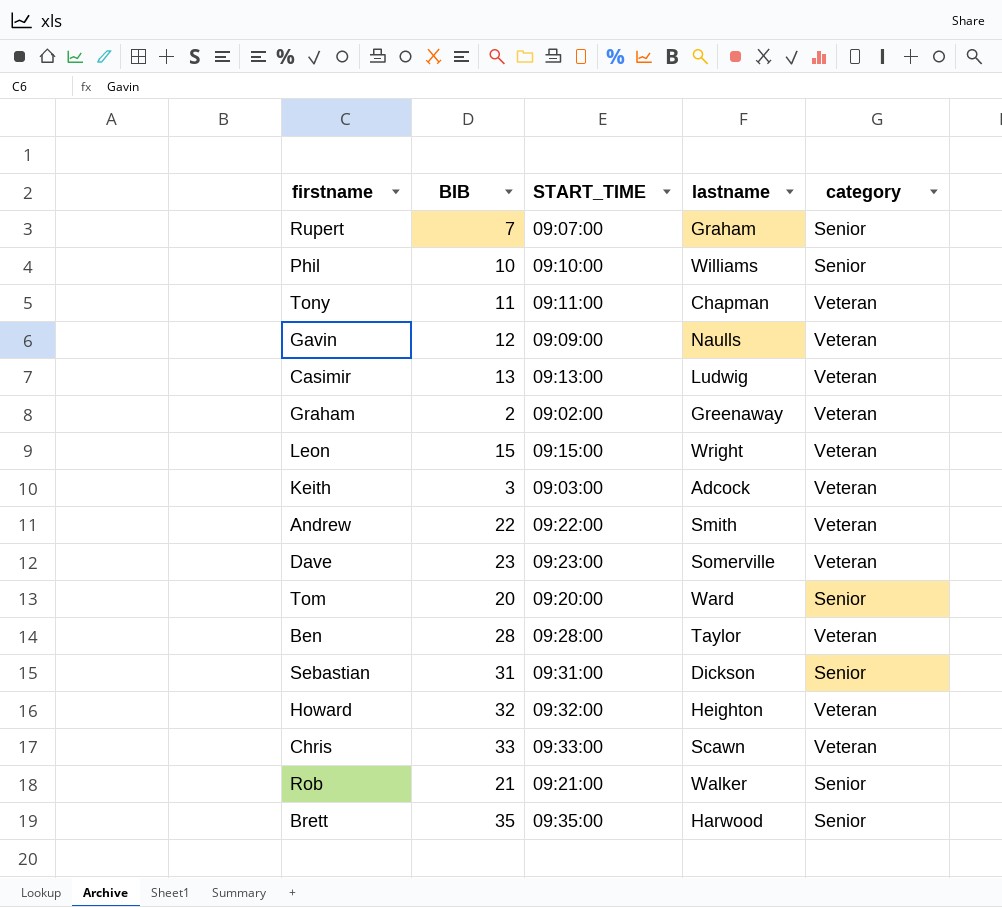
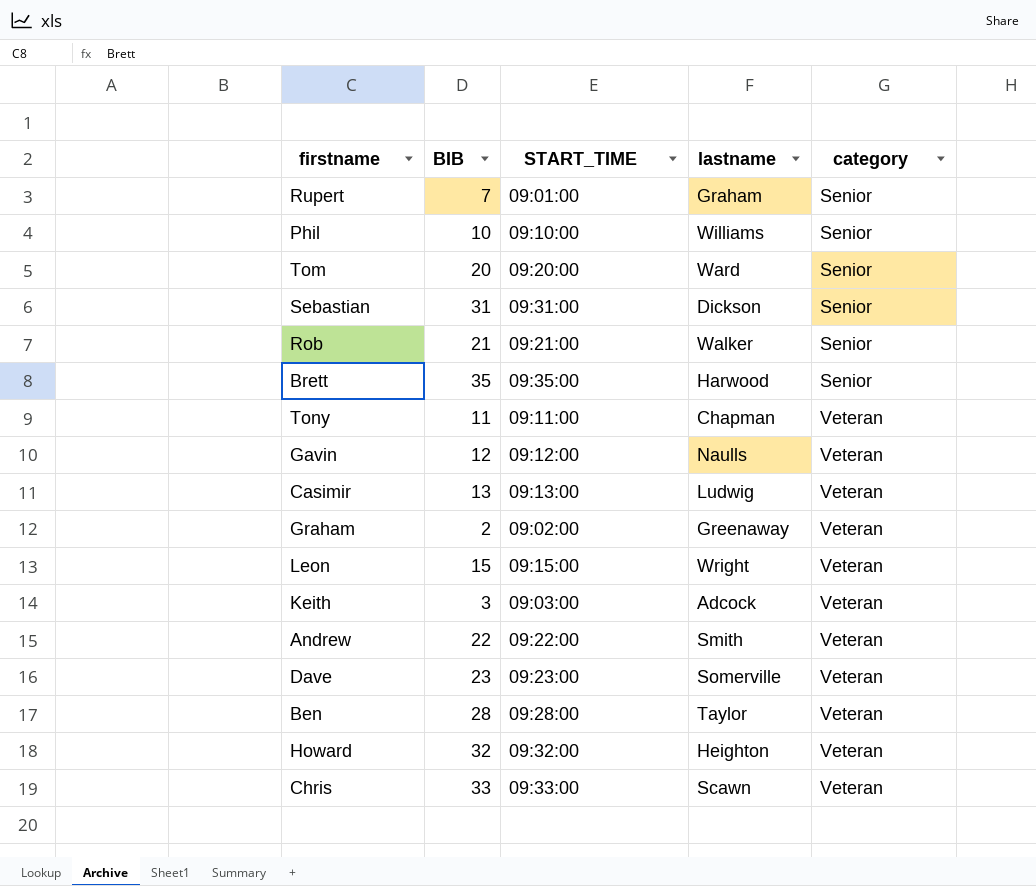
row order: none -> category ascending
Rupert | START_TIME: 09:07:00 -> 09:01:00
Gavin | START_TIME: 09:09:00 -> 09:12:00

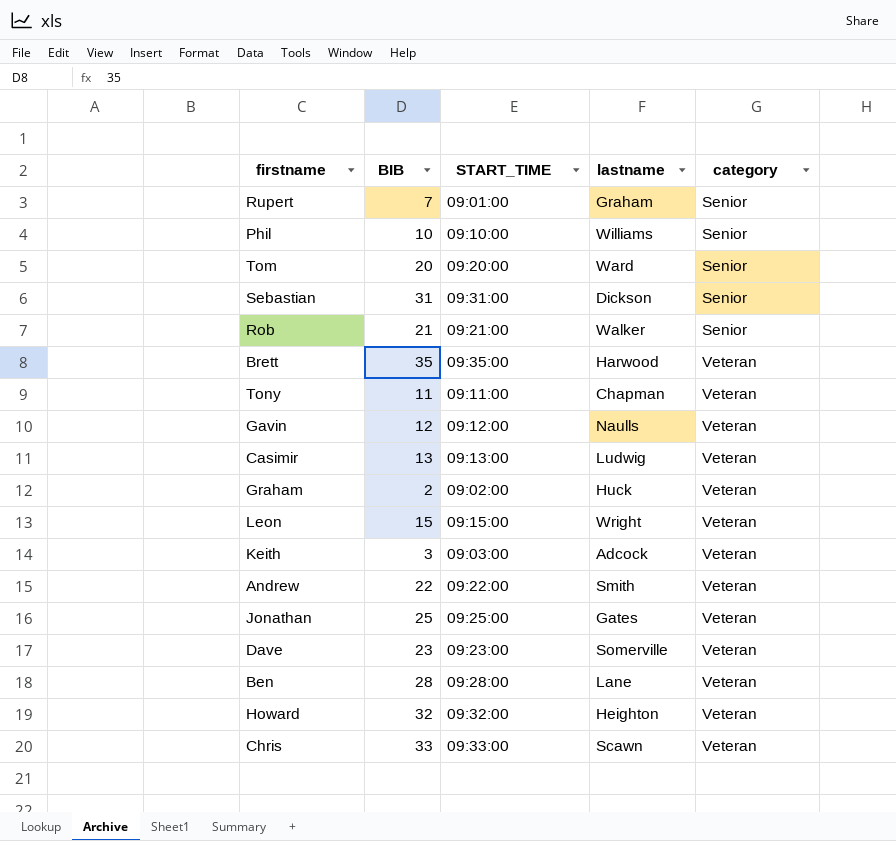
Brett | category: Senior -> Veteran
Graham | lastname: Greenaway -> Huck
row Jonathan: none -> 25 | 09:25:00 | Gates | Veteran
Ben | lastname: Taylor -> Lane

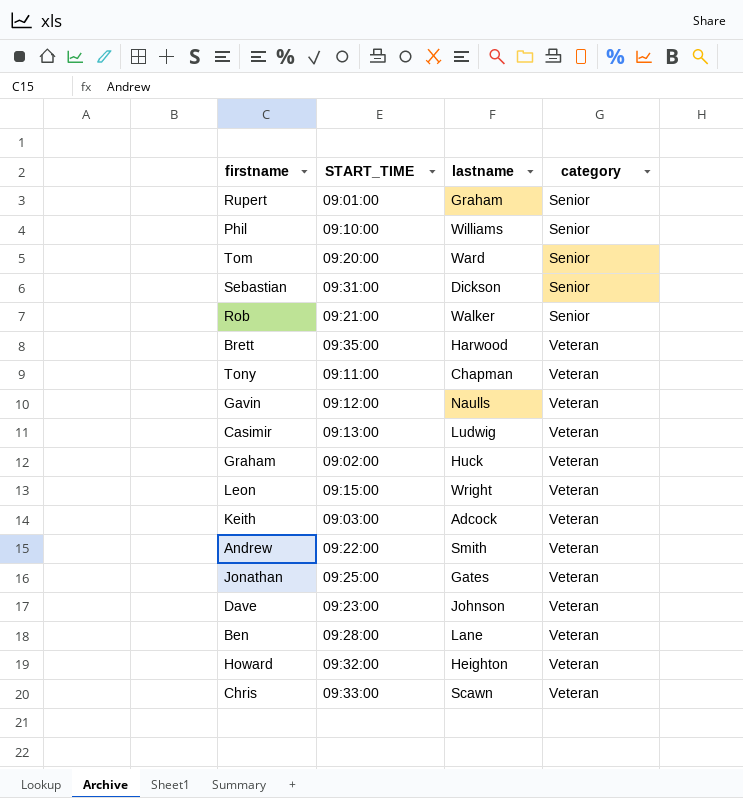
column BIB | position: 2 -> none
Dave | lastname: Somerville -> Johnson

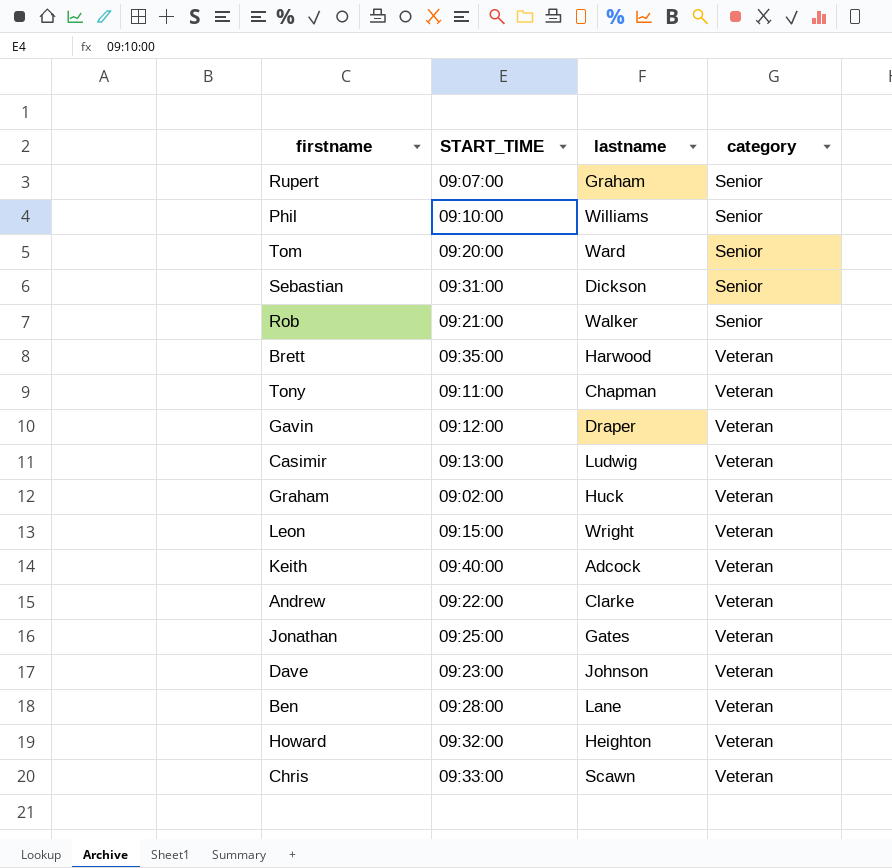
Rupert | START_TIME: 09:01:00 -> 09:07:00
Gavin | lastname: Naulls -> Draper
Keith | START_TIME: 09:03:00 -> 09:40:00
Andrew | lastname: Smith -> Clarke

